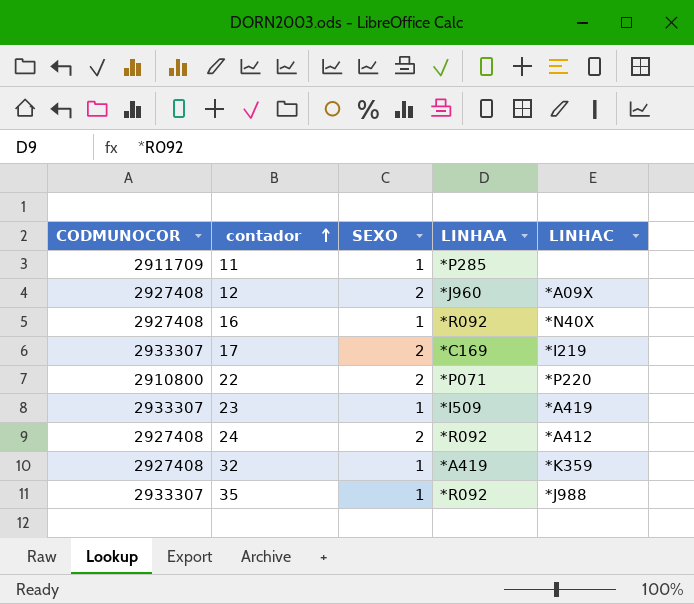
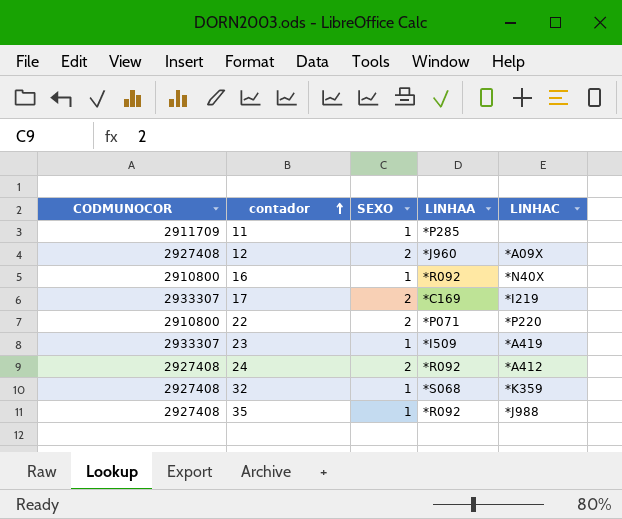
16 | CODMUNOCOR: 2927408 -> 2910800
32 | LINHAA: *A419 -> *S068
35 | CODMUNOCOR: 2933307 -> 2927408

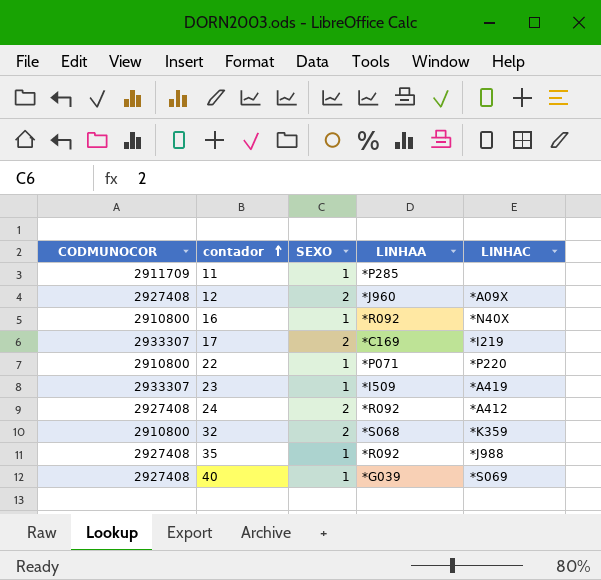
22 | SEXO: 2 -> 1
32 | CODMUNOCOR: 2927408 -> 2910800
32 | SEXO: 1 -> 2
row 40: none -> 2927408 | 1 | *G039 | *S069

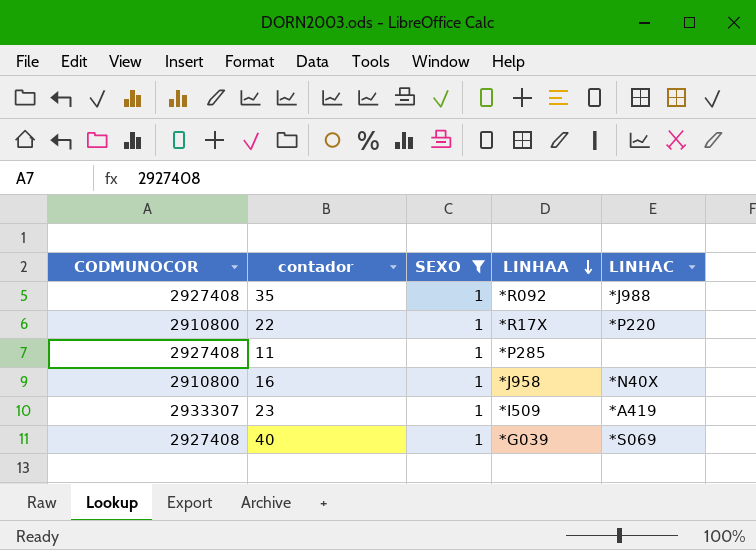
filter: none -> SEXO = 1
row order: contador ascending -> LINHAA descending
22 | LINHAA: *P071 -> *R17X
11 | CODMUNOCOR: 2911709 -> 2927408
16 | LINHAA: *R092 -> *J958

